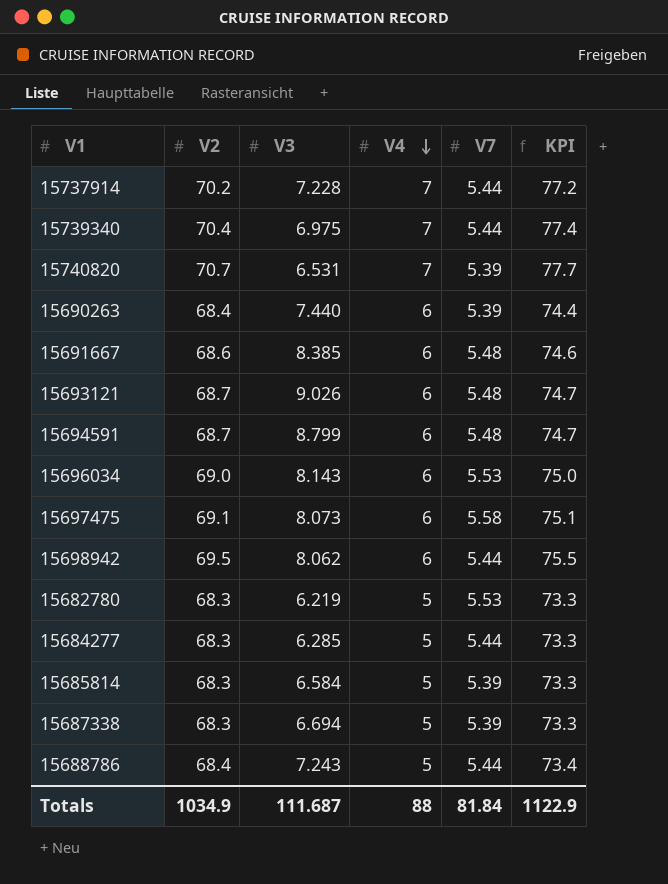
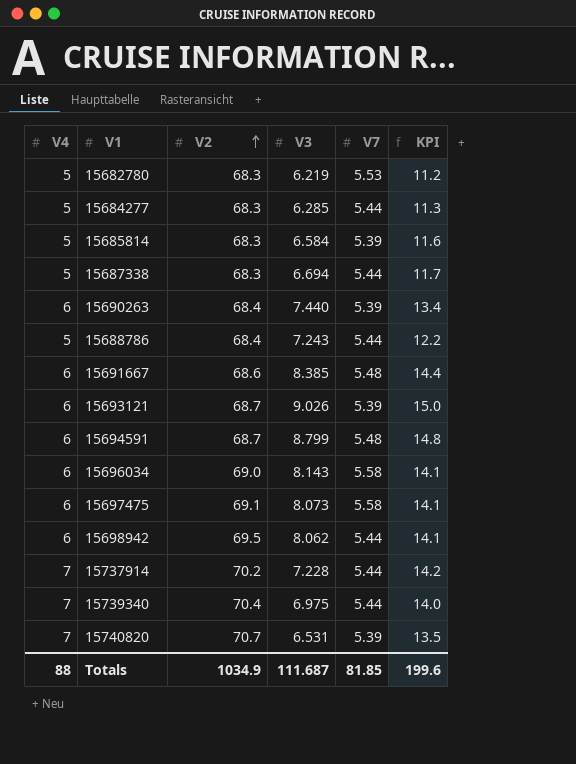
row order: V4 descending -> V2 ascending
column V4 | position: 4 -> 1
column KPI | formula: [V2] + [V4] -> [V4] + [V3]
15687338 | V7: 5.39 -> 5.44
15693121 | V7: 5.48 -> 5.39
15696034 | V7: 5.53 -> 5.58
Totals | V7: 81.84 -> 81.85
Totals | KPI: 1122.9 -> 199.6

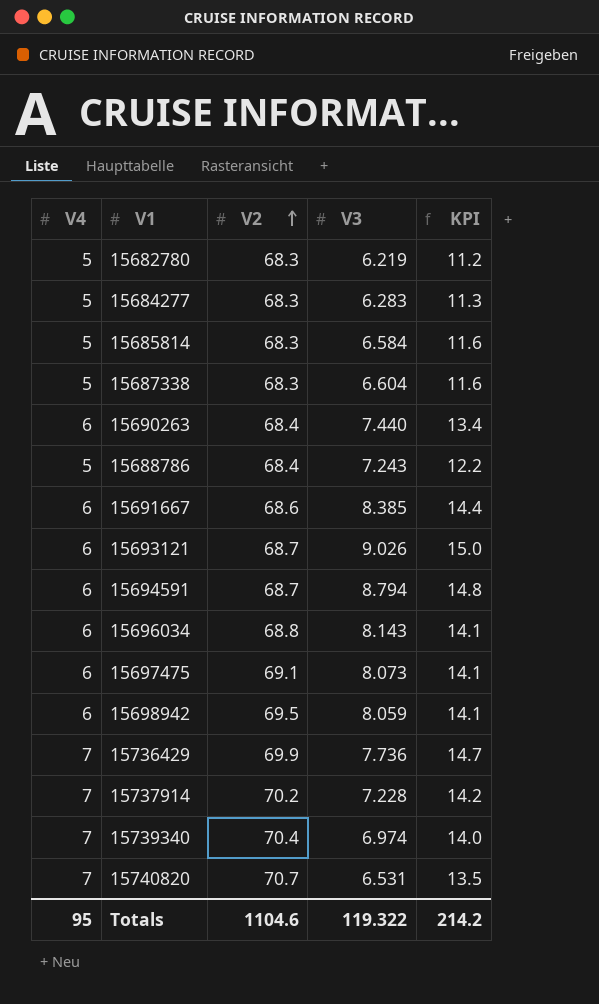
column V7 | position: 5 -> none
15684277 | V3: 6.285 -> 6.283
15687338 | V3: 6.694 -> 6.604
15687338 | KPI: 11.7 -> 11.6
15694591 | V3: 8.799 -> 8.794
15696034 | V2: 69.0 -> 68.8
15698942 | V3: 8.062 -> 8.059
row 15736429: none -> 7 | 69.9 | 7.736 | 14.7
15739340 | V3: 6.975 -> 6.974
Totals | V4: 88 -> 95
Totals | V2: 1034.9 -> 1104.6
Totals | V3: 111.687 -> 119.322
Totals | KPI: 199.6 -> 214.2

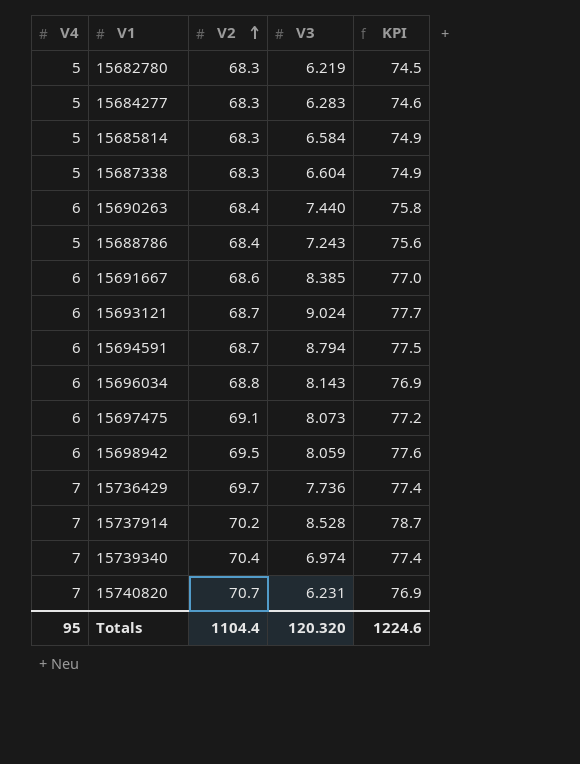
column KPI | formula: [V4] + [V3] -> [V2] + [V3]
15693121 | V3: 9.026 -> 9.024
15736429 | V2: 69.9 -> 69.7
15737914 | V3: 7.228 -> 8.528
15740820 | V3: 6.531 -> 6.231
Totals | V2: 1104.6 -> 1104.4
Totals | V3: 119.322 -> 120.320
Totals | KPI: 214.2 -> 1224.6

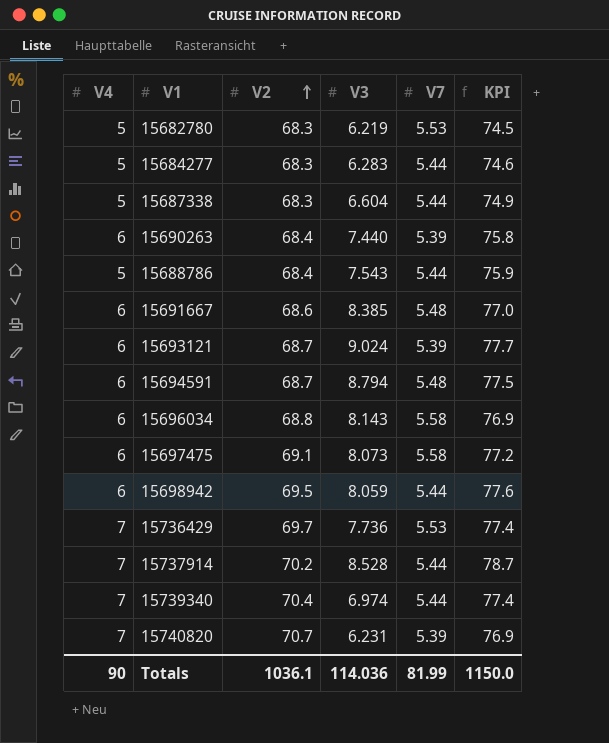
column V7 | position: none -> 5
row 15685814: 5 | 68.3 | 6.584 | 74.9 -> none
15688786 | V3: 7.243 -> 7.543
15688786 | KPI: 75.6 -> 75.9
Totals | V4: 95 -> 90
Totals | V2: 1104.4 -> 1036.1
Totals | V3: 120.320 -> 114.036
Totals | KPI: 1224.6 -> 1150.0

